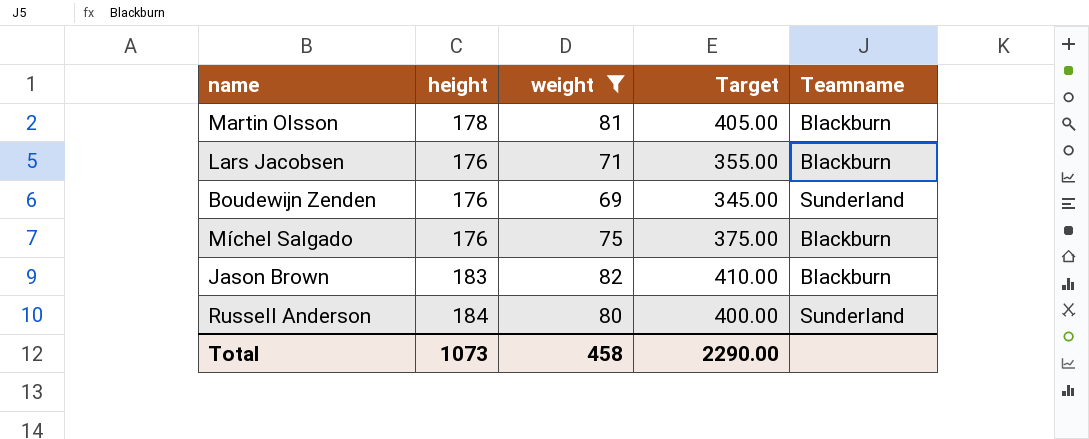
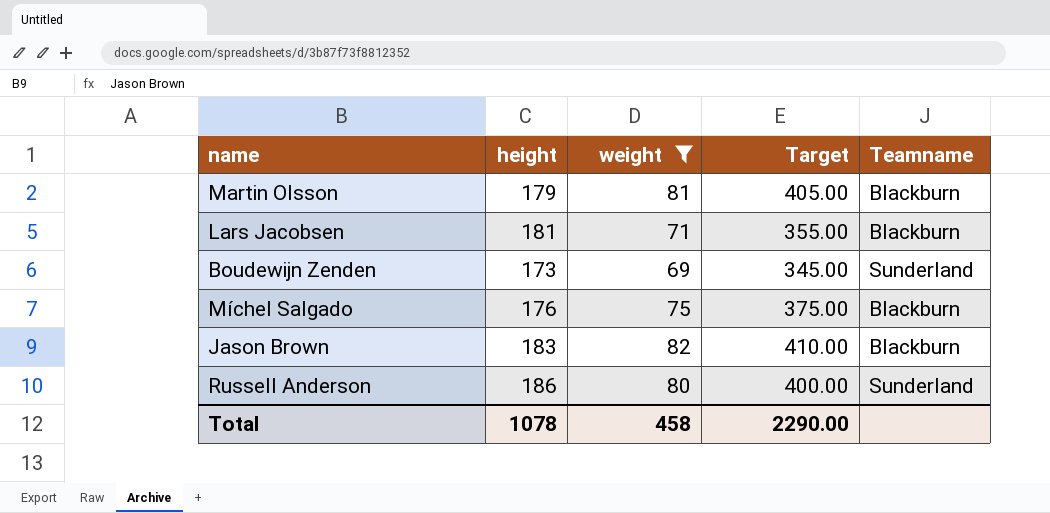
Martin Olsson | height: 178 -> 179
Lars Jacobsen | height: 176 -> 181
Boudewijn Zenden | height: 176 -> 173
Russell Anderson | height: 184 -> 186
Total | height: 1073 -> 1078

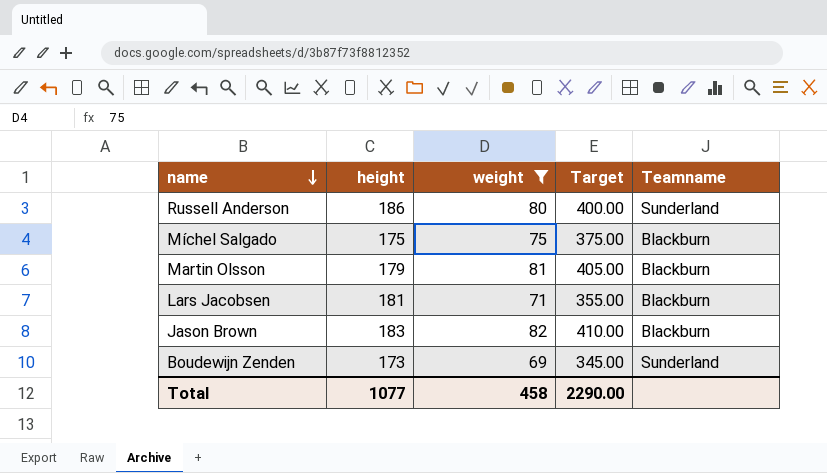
row order: none -> name descending
Míchel Salgado | height: 176 -> 175
Total | height: 1078 -> 1077

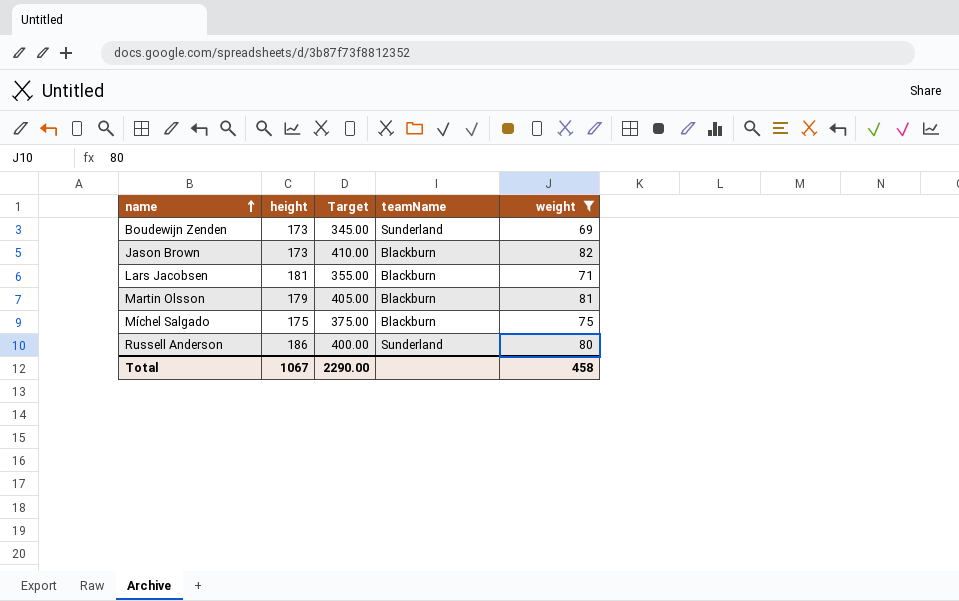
row order: name descending -> name ascending
column name: Teamname -> teamName
column weight | position: 3 -> 5
Jason Brown | height: 183 -> 173
Total | height: 1077 -> 1067

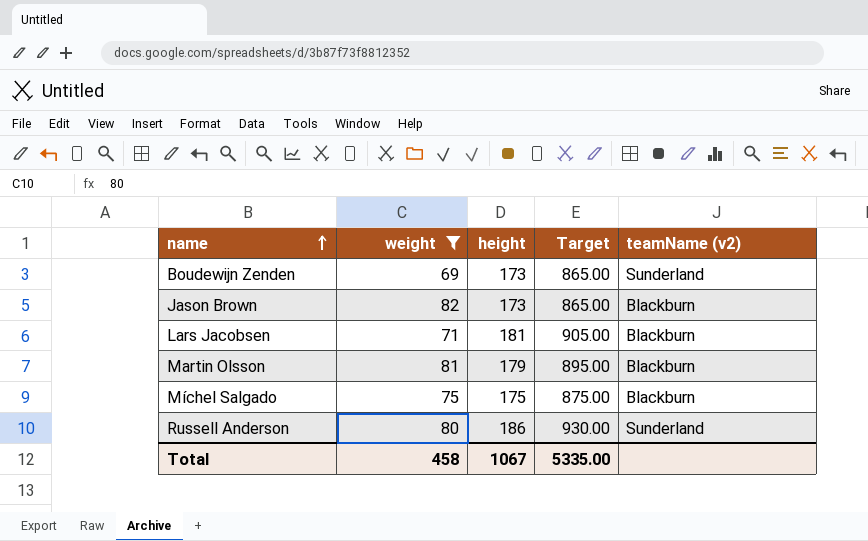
column weight | position: 5 -> 2
column Target | formula: [weight] * 5 -> [height] * 5
column name: teamName -> teamName (v2)
Total | Target: 2290.00 -> 5335.00

